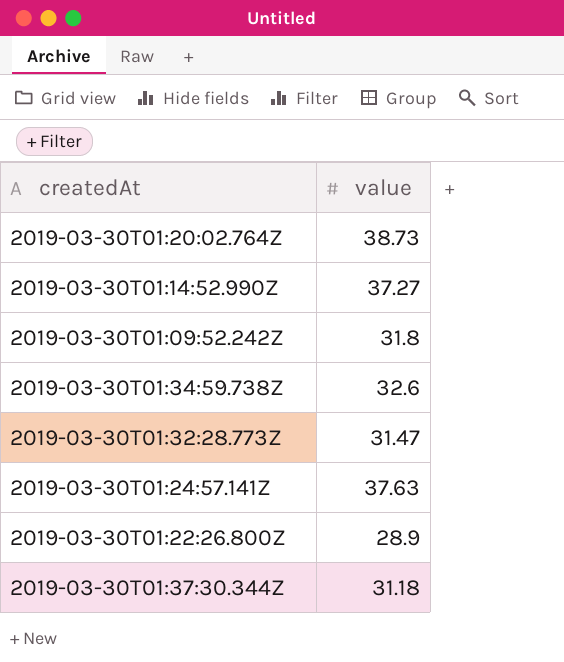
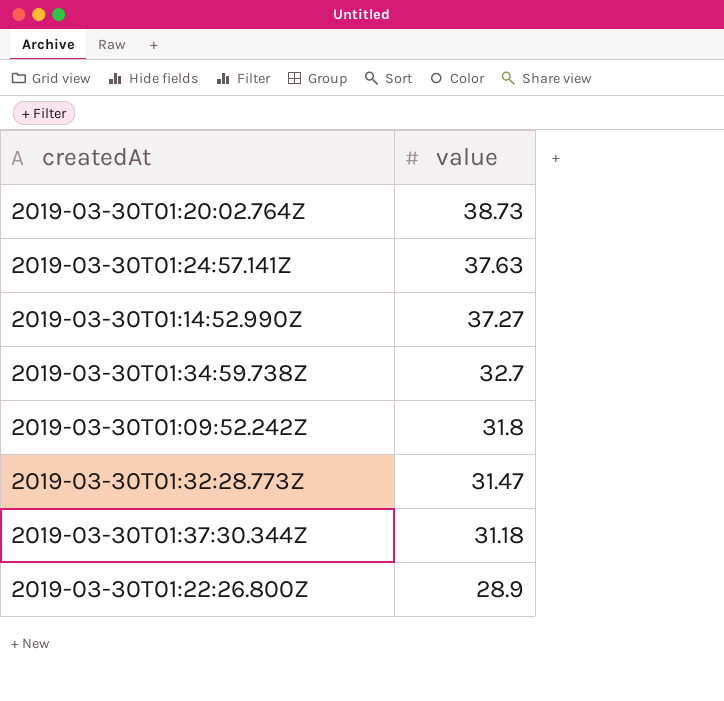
row order: none -> value descending
2019-03-30T01:34:59.738Z | value: 32.6 -> 32.7

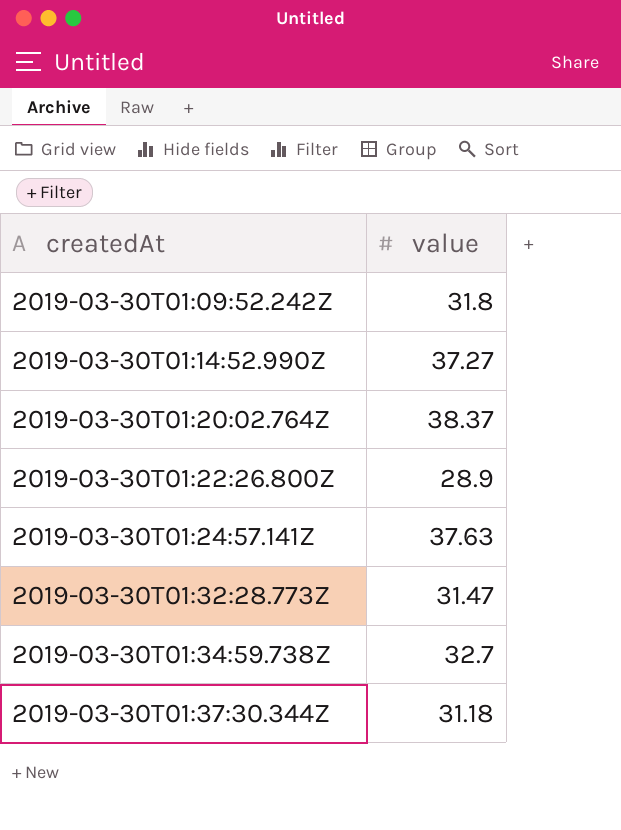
row order: value descending -> createdAt ascending
2019-03-30T01:20:02.764Z | value: 38.73 -> 38.37

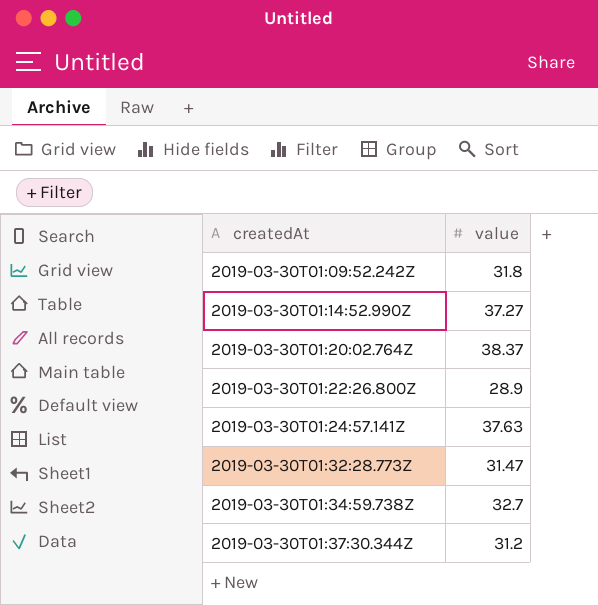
2019-03-30T01:37:30.344Z | value: 31.18 -> 31.2

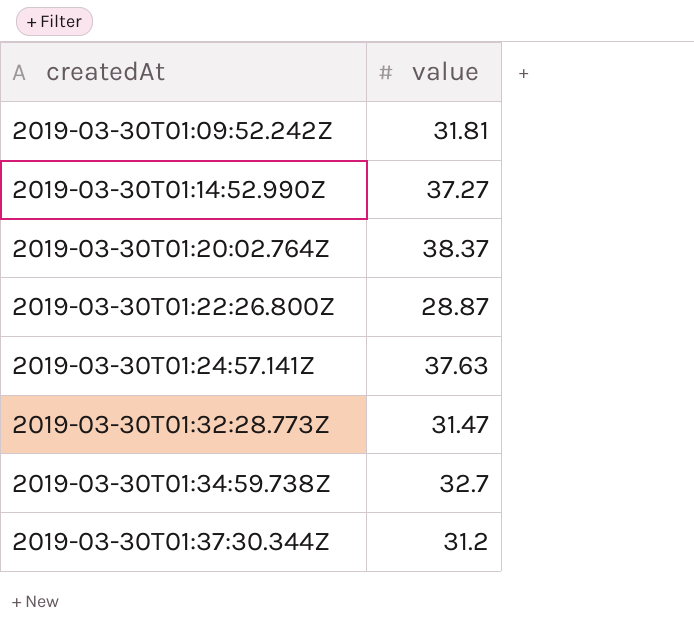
2019-03-30T01:09:52.242Z | value: 31.8 -> 31.81
2019-03-30T01:22:26.800Z | value: 28.9 -> 28.87

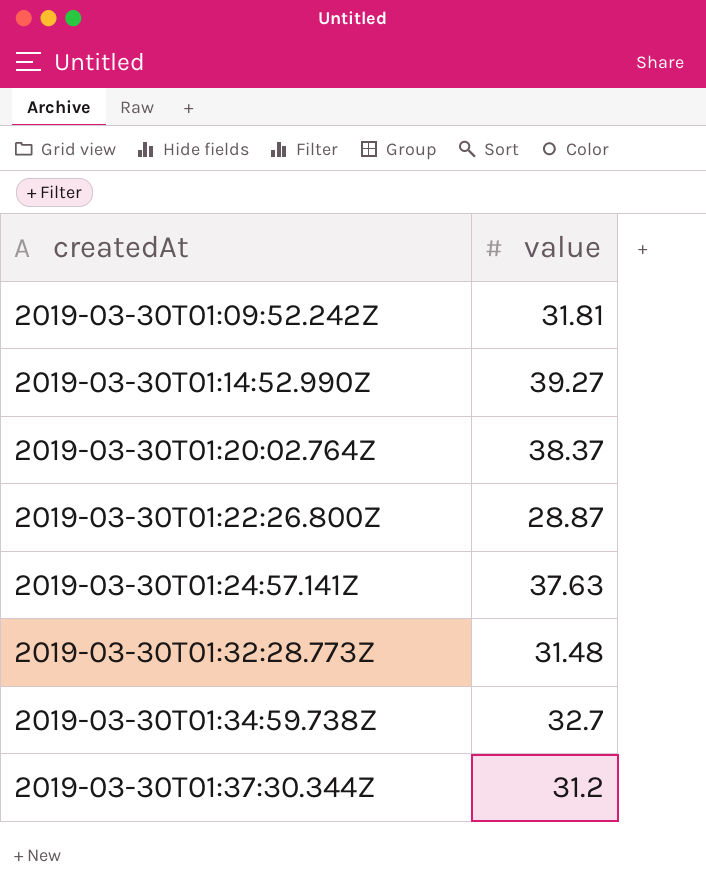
2019-03-30T01:14:52.990Z | value: 37.27 -> 39.27
2019-03-30T01:32:28.773Z | value: 31.47 -> 31.48

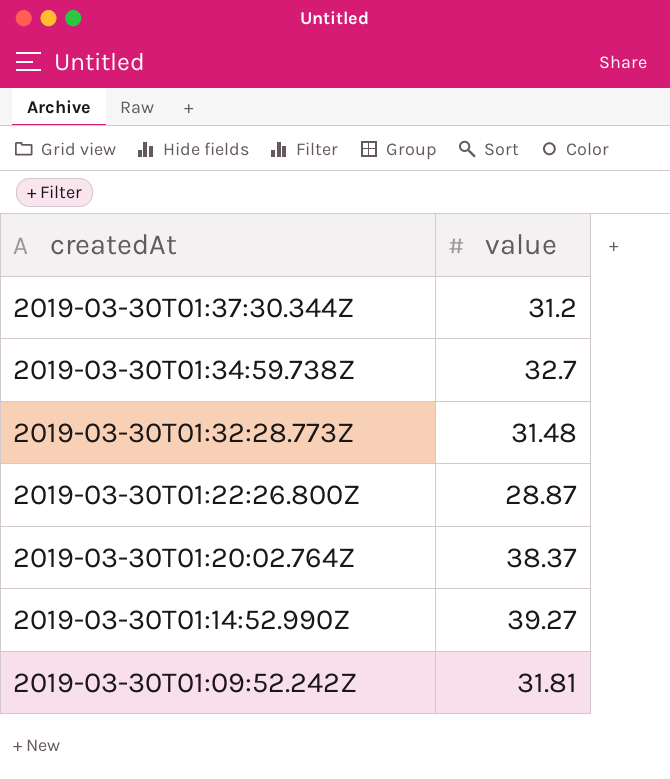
row order: createdAt ascending -> createdAt descending
row 2019-03-30T01:24:57.141Z: 37.63 -> none

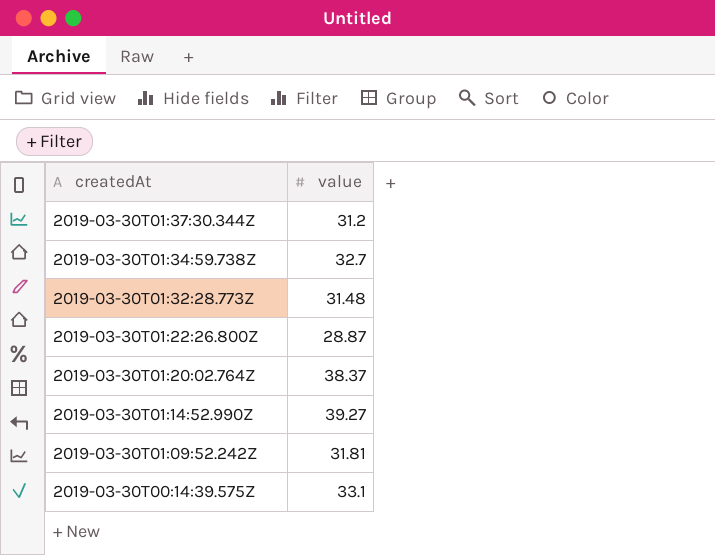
row 2019-03-30T00:14:39.575Z: none -> 33.1

